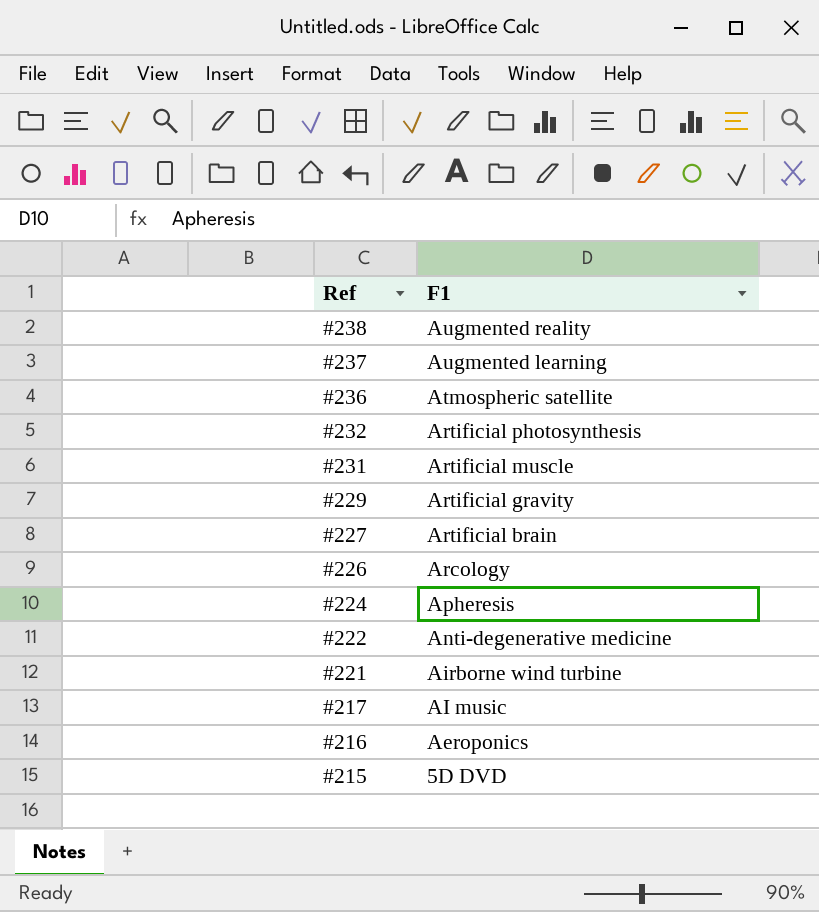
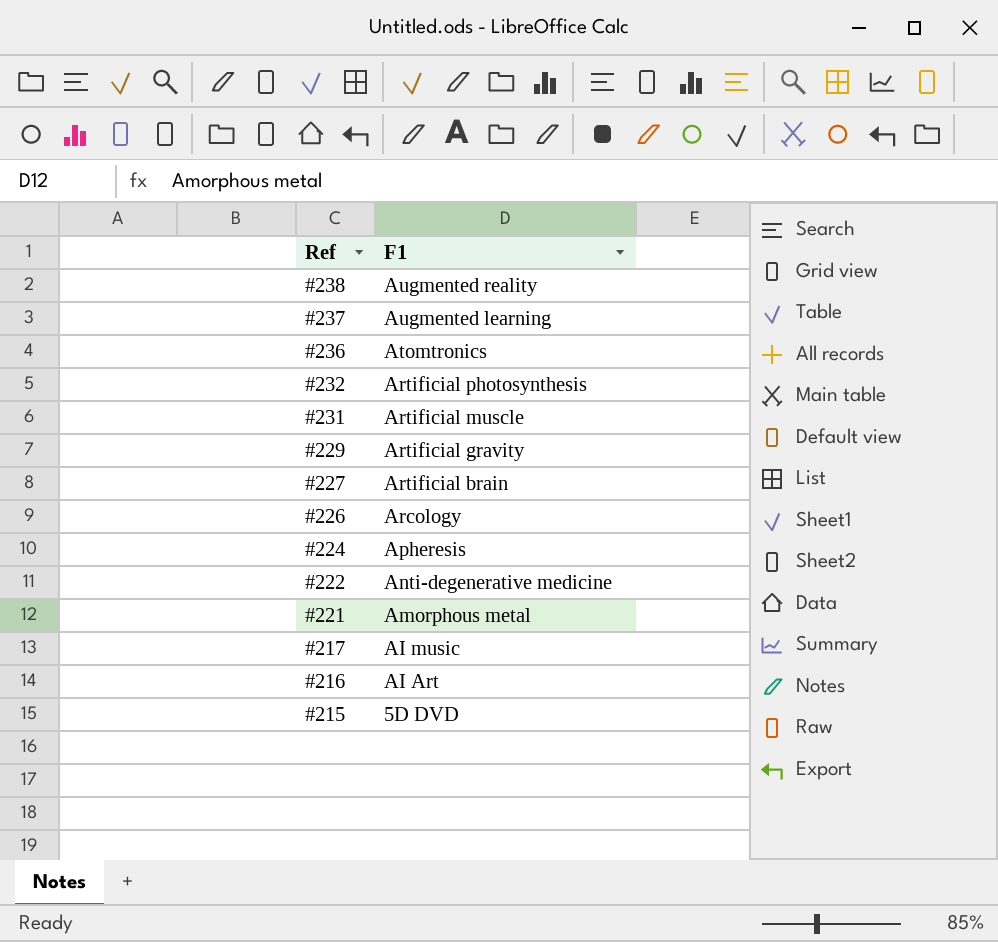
#236 | F1: Atmospheric satellite -> Atomtronics
#221 | F1: Airborne wind turbine -> Amorphous metal
#216 | F1: Aeroponics -> AI Art

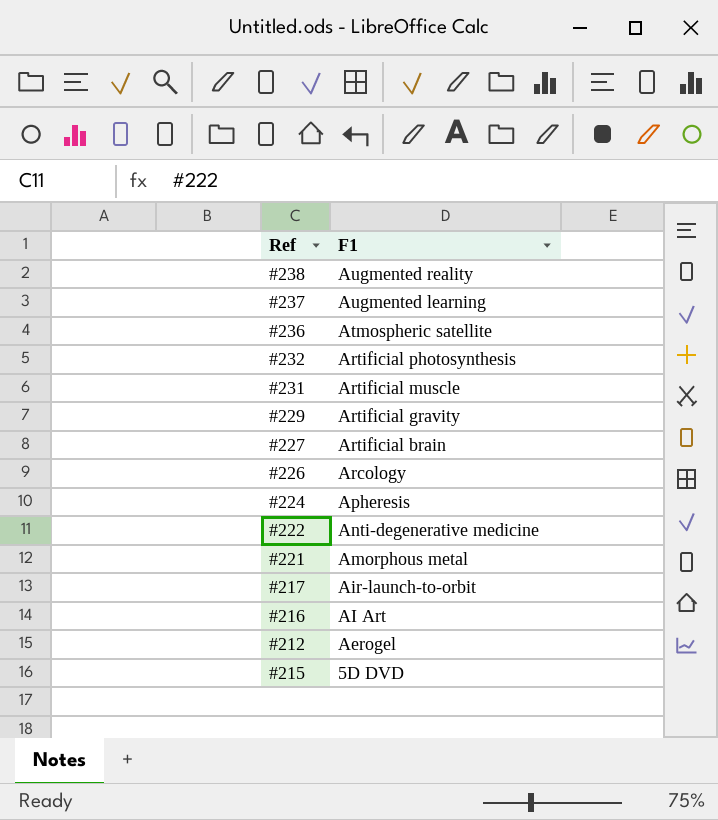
#236 | F1: Atomtronics -> Atmospheric satellite
#217 | F1: AI music -> Air-launch-to-orbit
row #212: none -> Aerogel

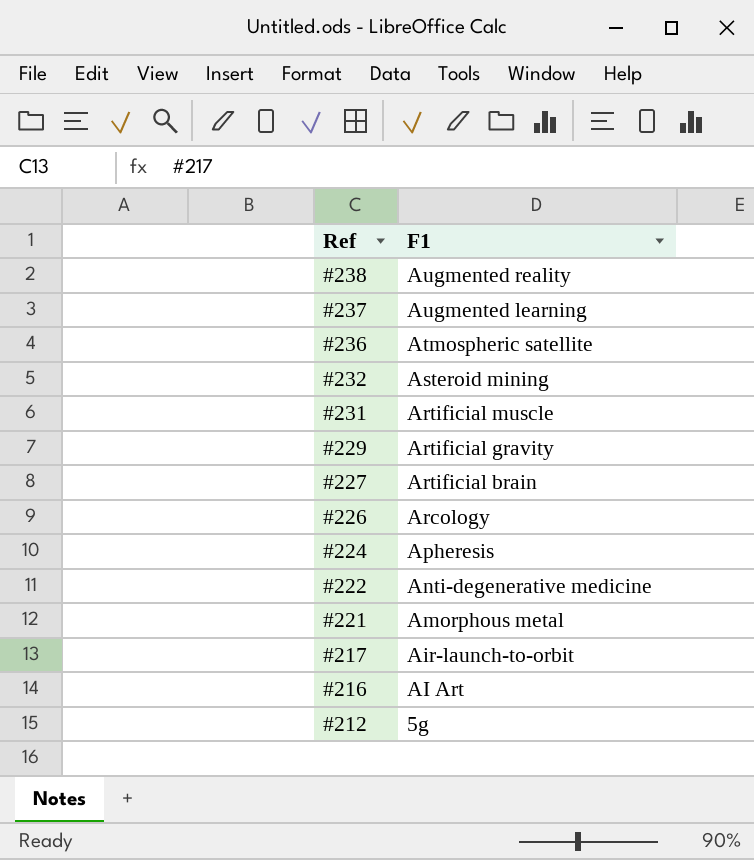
row #215: 5D DVD -> none
#232 | F1: Artificial photosynthesis -> Asteroid mining
#212 | F1: Aerogel -> 5g

